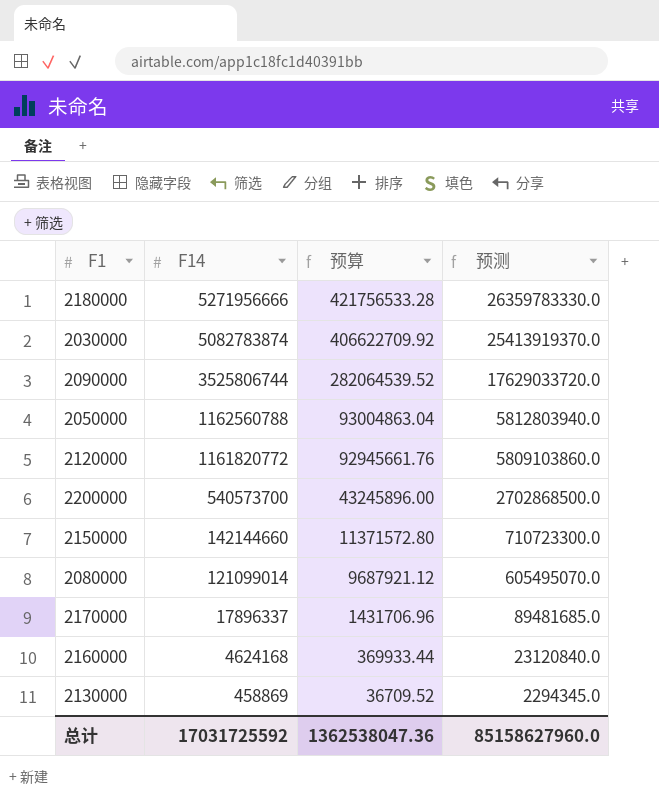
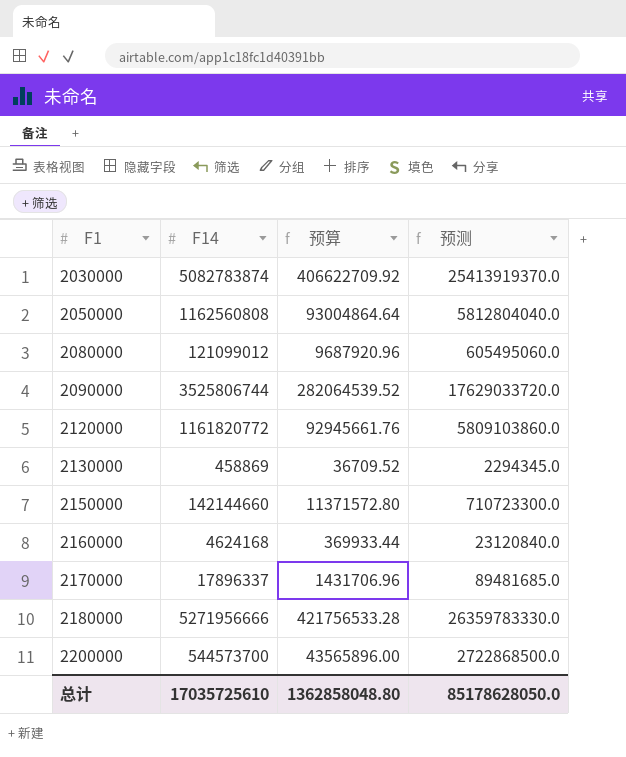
row order: F14 descending -> F1 ascending
2050000 | F14: 1162560788 -> 1162560808
2050000 | 预算: 93004863.04 -> 93004864.64
2050000 | 预测: 5812803940.0 -> 5812804040.0
2080000 | F14: 121099014 -> 121099012
2080000 | 预算: 9687921.12 -> 9687920.96
2080000 | 预测: 605495070.0 -> 605495060.0
2200000 | F14: 540573700 -> 544573700
2200000 | 预算: 43245896.00 -> 43565896.00
2200000 | 预测: 2702868500.0 -> 2722868500.0
总计 | F14: 17031725592 -> 17035725610
总计 | 预算: 1362538047.36 -> 1362858048.80
总计 | 预测: 85158627960.0 -> 85178628050.0

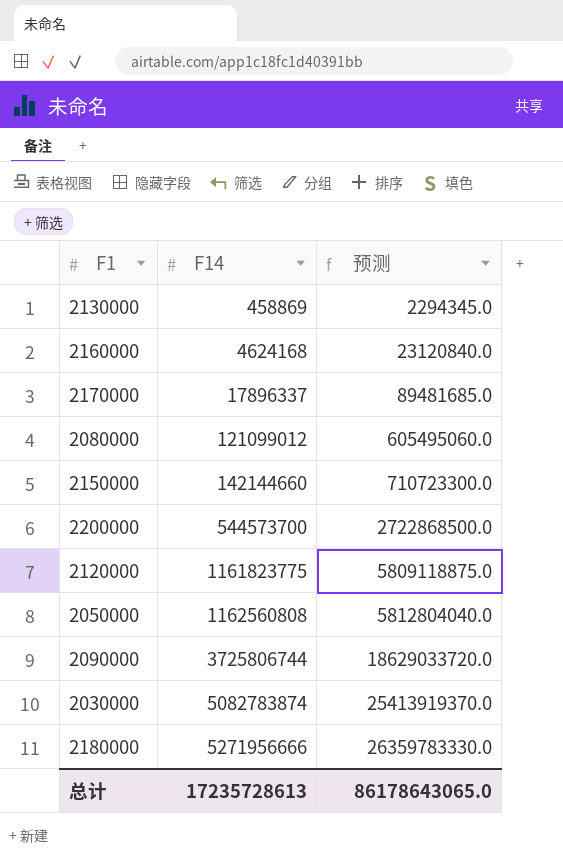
row order: F1 ascending -> F14 ascending
column 预算 | formula: [F14] * 0.08 -> none
2120000 | F14: 1161820772 -> 1161823775
2120000 | 预测: 5809103860.0 -> 5809118875.0
2090000 | F14: 3525806744 -> 3725806744
2090000 | 预测: 17629033720.0 -> 18629033720.0
总计 | F14: 17035725610 -> 17235728613
总计 | 预测: 85178628050.0 -> 86178643065.0

